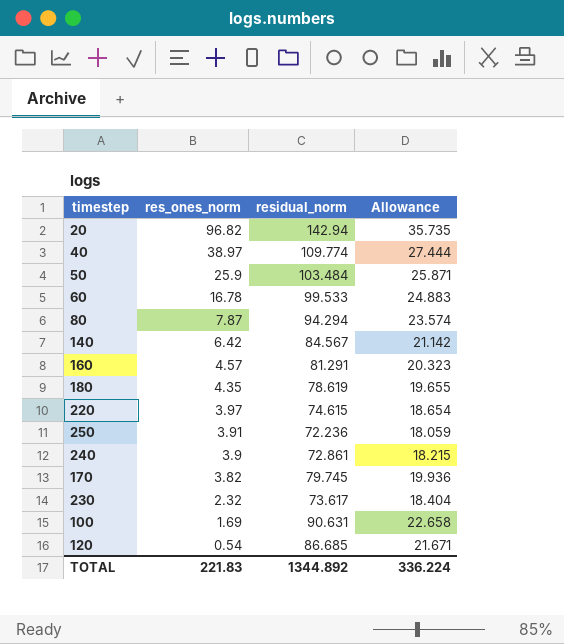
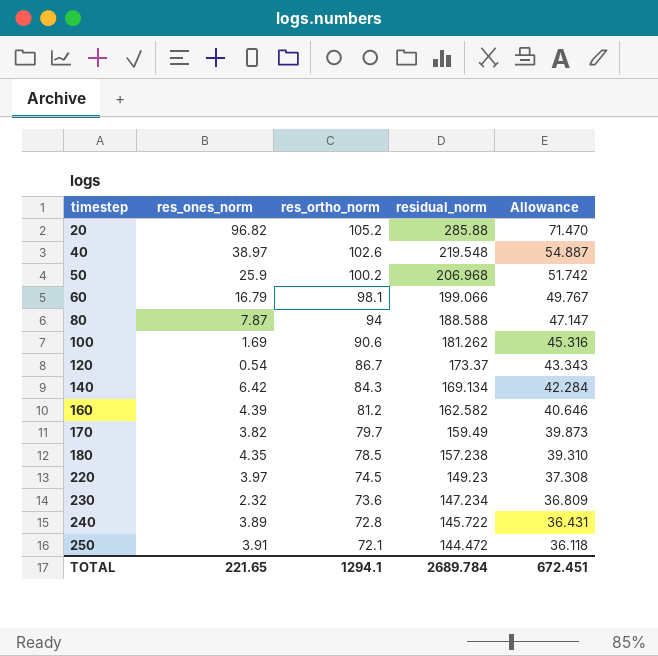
row order: res_ones_norm descending -> timestep ascending
column res_ortho_norm | position: none -> 3
20 | residual_norm: 142.94 -> 285.88
20 | Allowance: 35.735 -> 71.470
40 | residual_norm: 109.774 -> 219.548
40 | Allowance: 27.444 -> 54.887
50 | residual_norm: 103.484 -> 206.968
50 | Allowance: 25.871 -> 51.742
60 | res_ones_norm: 16.78 -> 16.79
60 | residual_norm: 99.533 -> 199.066
60 | Allowance: 24.883 -> 49.767
80 | residual_norm: 94.294 -> 188.588
80 | Allowance: 23.574 -> 47.147
100 | residual_norm: 90.631 -> 181.262
100 | Allowance: 22.658 -> 45.316
120 | residual_norm: 86.685 -> 173.37
120 | Allowance: 21.671 -> 43.343
140 | residual_norm: 84.567 -> 169.134
140 | Allowance: 21.142 -> 42.284
160 | res_ones_norm: 4.57 -> 4.39
160 | residual_norm: 81.291 -> 162.582
160 | Allowance: 20.323 -> 40.646
170 | residual_norm: 79.745 -> 159.49
170 | Allowance: 19.936 -> 39.873
180 | residual_norm: 78.619 -> 157.238
180 | Allowance: 19.655 -> 39.310
220 | residual_norm: 74.615 -> 149.23
220 | Allowance: 18.654 -> 37.308
230 | residual_norm: 73.617 -> 147.234
230 | Allowance: 18.404 -> 36.809
240 | res_ones_norm: 3.9 -> 3.89
240 | residual_norm: 72.861 -> 145.722
240 | Allowance: 18.215 -> 36.431
250 | residual_norm: 72.236 -> 144.472
250 | Allowance: 18.059 -> 36.118
TOTAL | res_ones_norm: 221.83 -> 221.65
TOTAL | residual_norm: 1344.892 -> 2689.784
TOTAL | Allowance: 336.224 -> 672.451

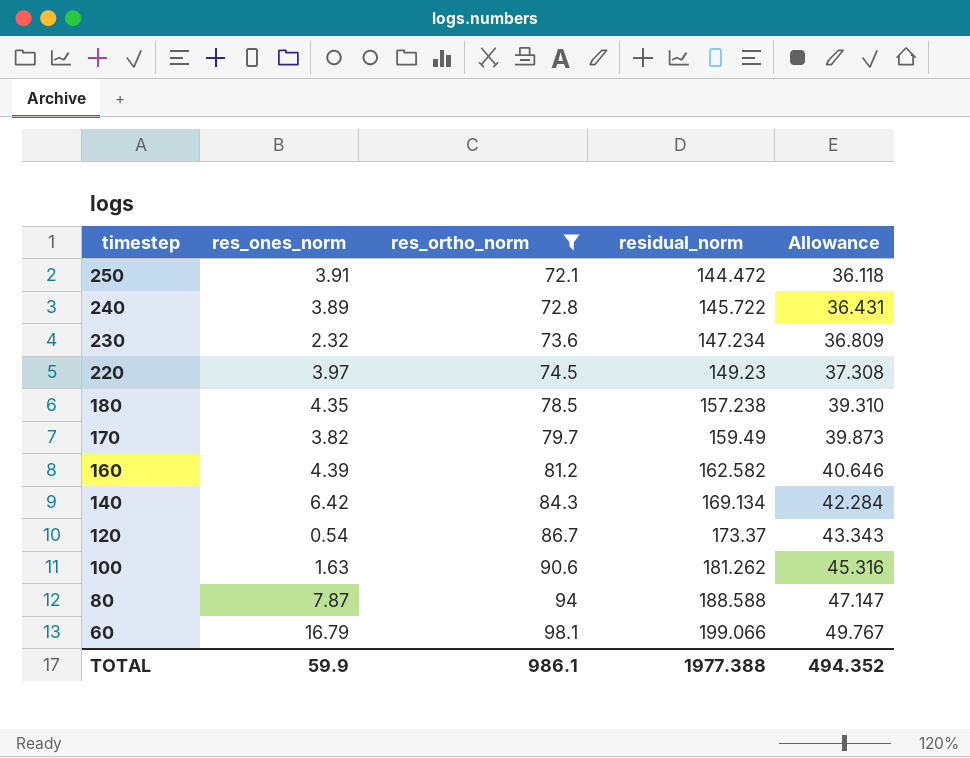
filter: none -> res_ortho_norm <= 98.1
row order: timestep ascending -> timestep descending
100 | res_ones_norm: 1.69 -> 1.63
TOTAL | res_ones_norm: 221.65 -> 59.9
TOTAL | res_ortho_norm: 1294.1 -> 986.1
TOTAL | residual_norm: 2689.784 -> 1977.388
TOTAL | Allowance: 672.451 -> 494.352

